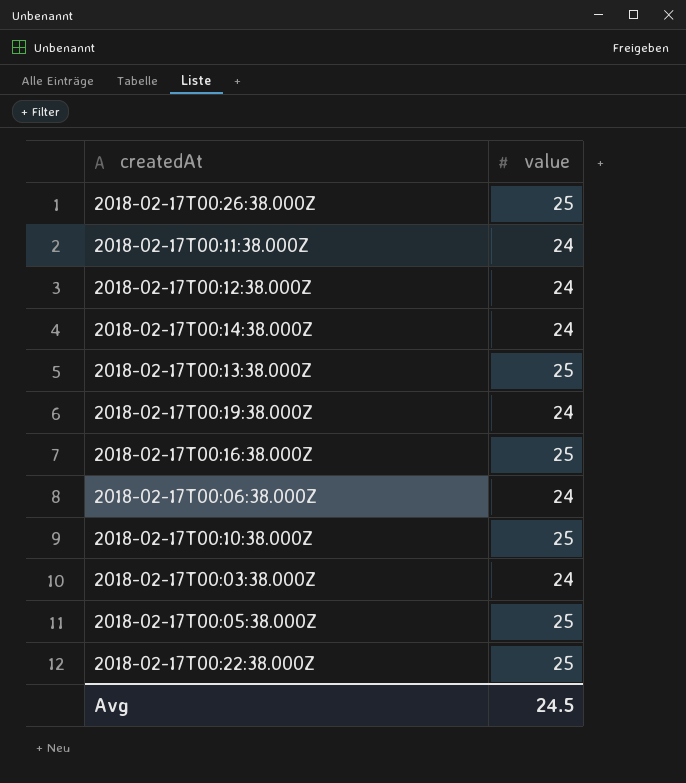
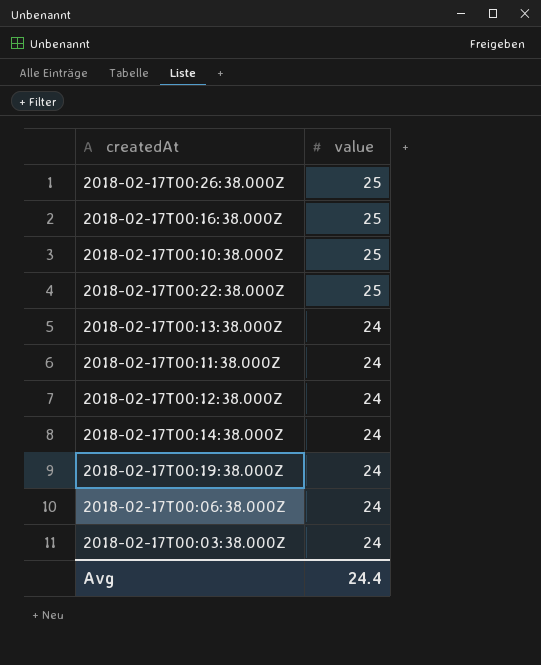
row order: none -> value descending
row 2018-02-17T00:05:38.000Z: 25 -> none
2018-02-17T00:13:38.000Z | value: 25 -> 24
Avg | value: 24.5 -> 24.4

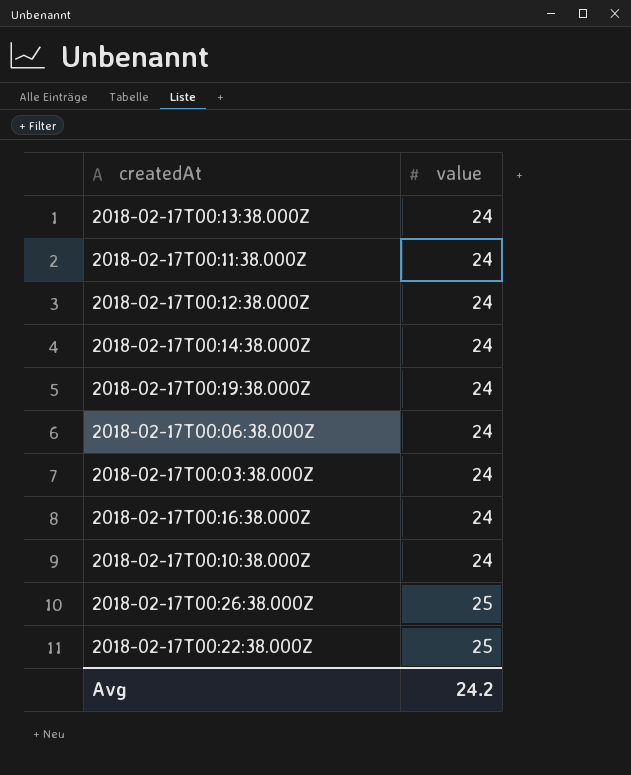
row order: value descending -> value ascending
2018-02-17T00:16:38.000Z | value: 25 -> 24
2018-02-17T00:10:38.000Z | value: 25 -> 24
Avg | value: 24.4 -> 24.2

